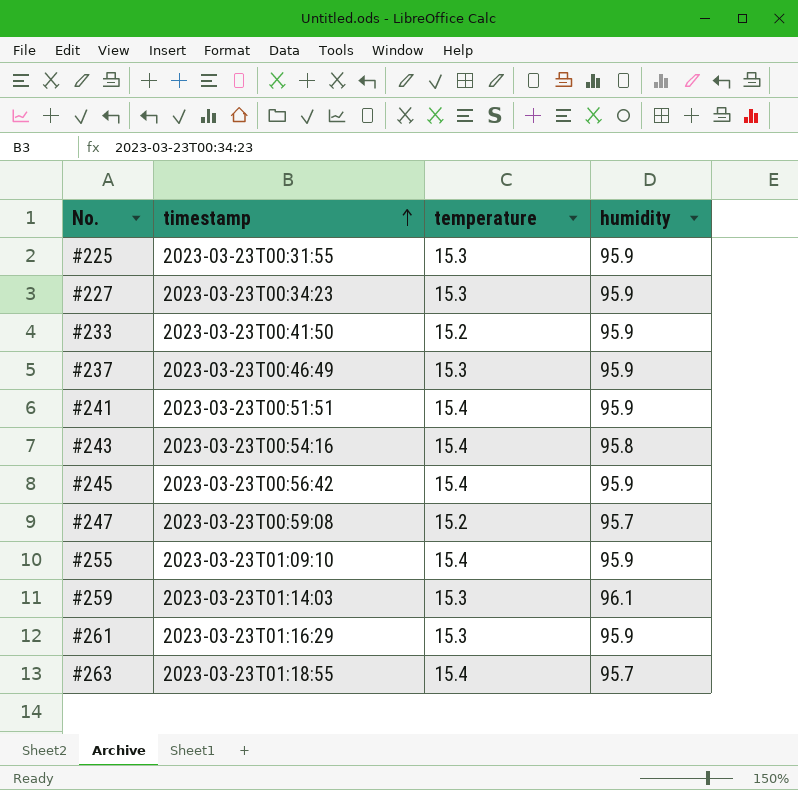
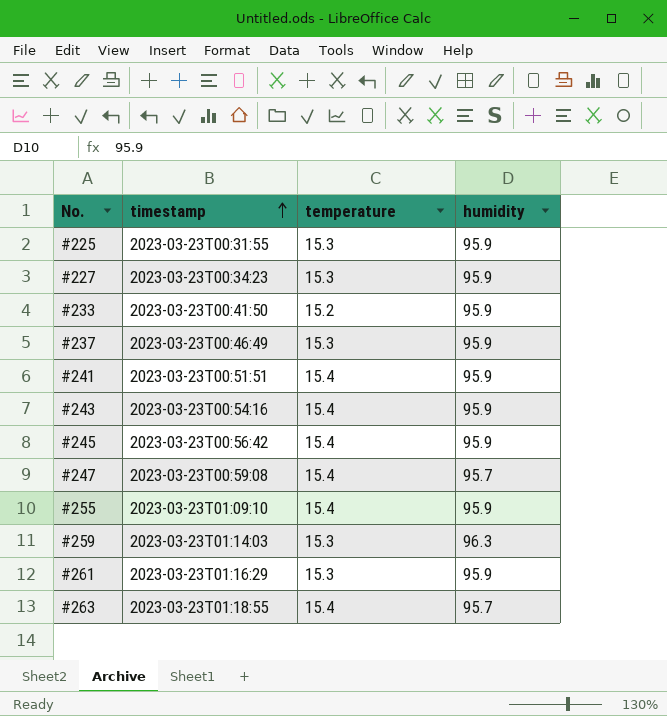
#243 | humidity: 95.8 -> 95.9
#247 | temperature: 15.2 -> 15.4
#259 | humidity: 96.1 -> 96.3

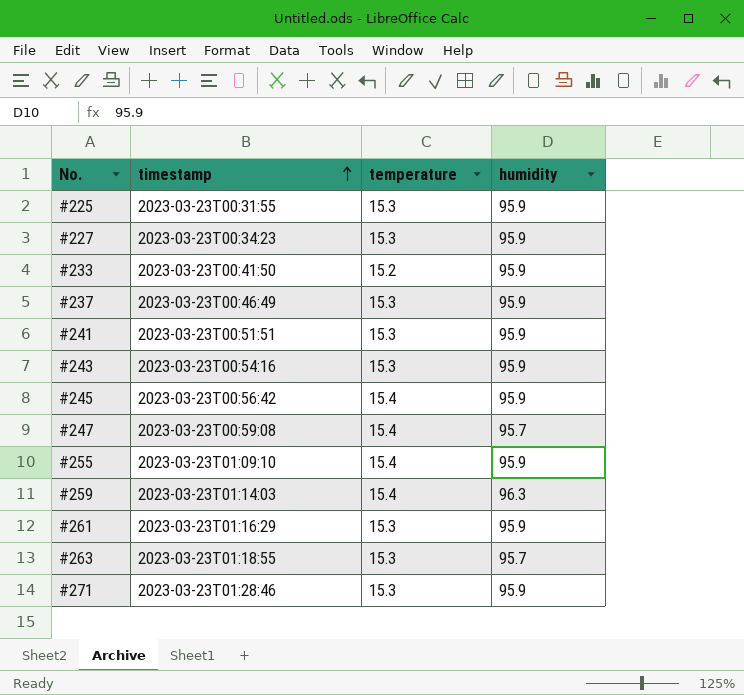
#241 | temperature: 15.4 -> 15.3
#243 | temperature: 15.4 -> 15.3
#259 | temperature: 15.3 -> 15.4
#263 | temperature: 15.4 -> 15.3
row #271: none -> 2023-03-23T01:28:46 | 15.3 | 95.9

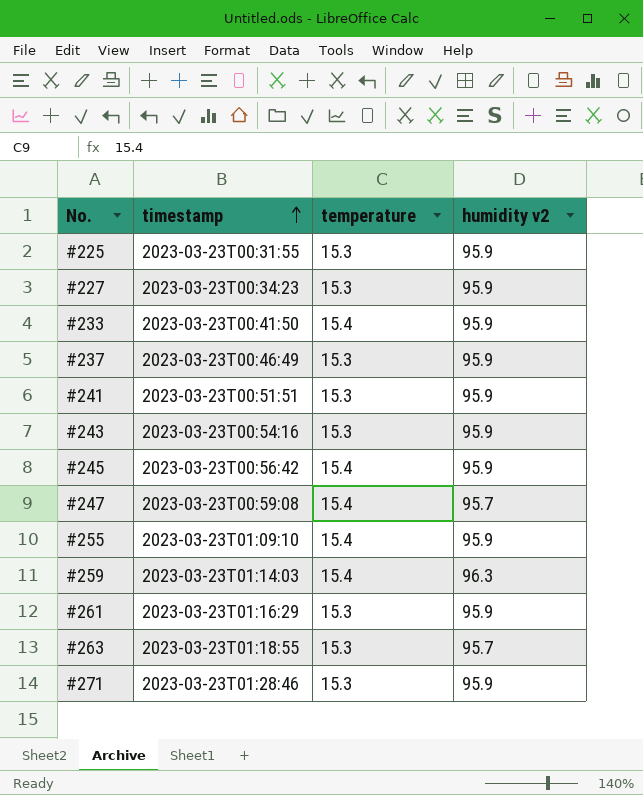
column name: humidity -> humidity v2
#233 | temperature: 15.2 -> 15.4

